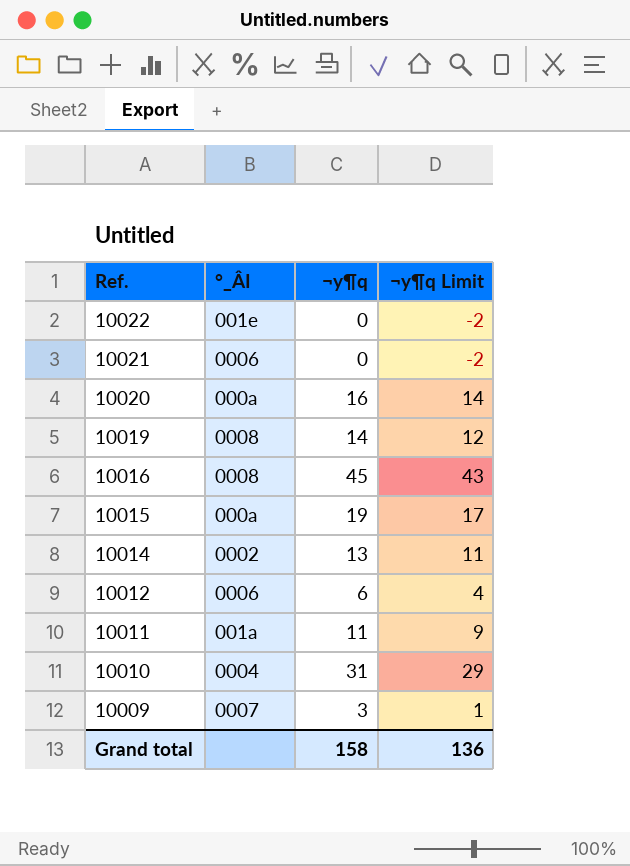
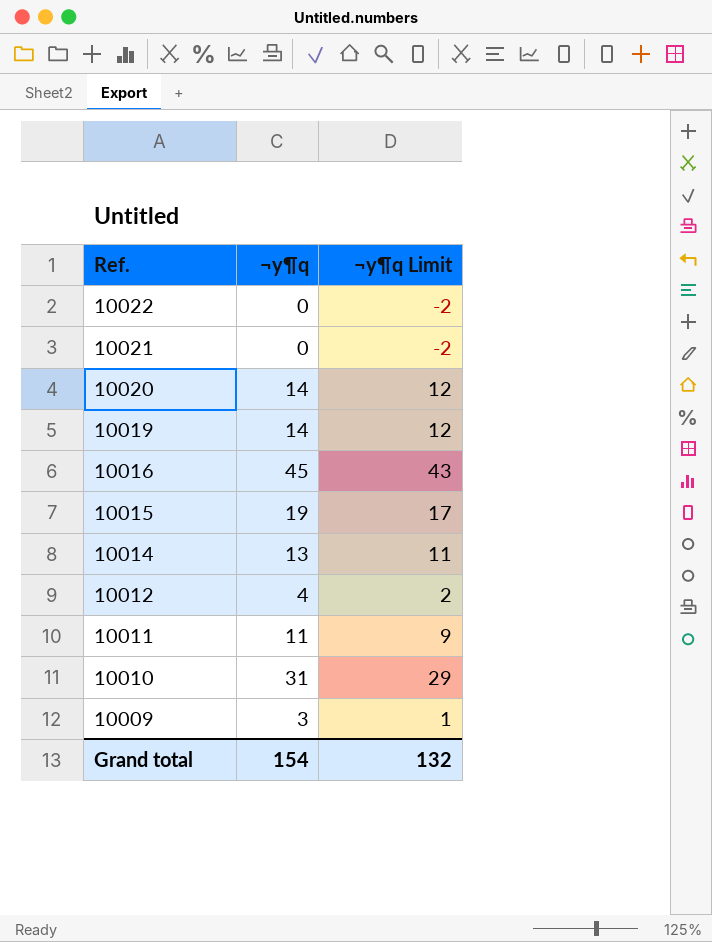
column °_ÂI | position: 2 -> none
10020 | ¬y¶q: 16 -> 14
10020 | ¬y¶q Limit: 14 -> 12
10012 | ¬y¶q: 6 -> 4
10012 | ¬y¶q Limit: 4 -> 2
Grand total | ¬y¶q: 158 -> 154
Grand total | ¬y¶q Limit: 136 -> 132

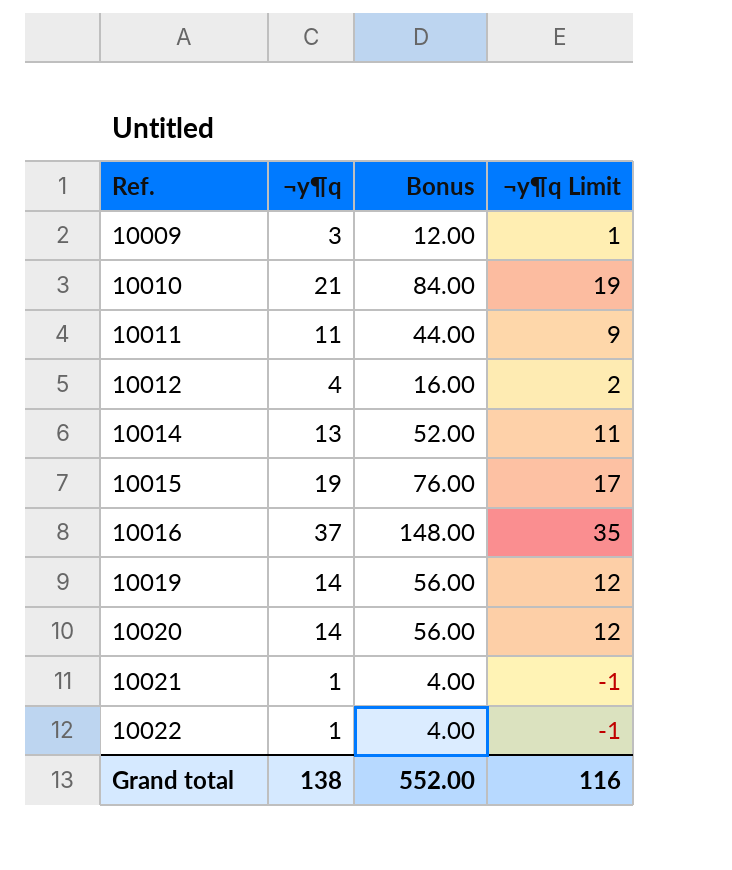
row order: Ref. descending -> Ref. ascending
column Bonus | formula: none -> [¬y¶q] * 4
10010 | ¬y¶q: 31 -> 21
10010 | ¬y¶q Limit: 29 -> 19
10016 | ¬y¶q: 45 -> 37
10016 | ¬y¶q Limit: 43 -> 35
10021 | ¬y¶q: 0 -> 1
10021 | ¬y¶q Limit: -2 -> -1
10022 | ¬y¶q: 0 -> 1
10022 | ¬y¶q Limit: -2 -> -1
Grand total | ¬y¶q: 154 -> 138
Grand total | ¬y¶q Limit: 132 -> 116

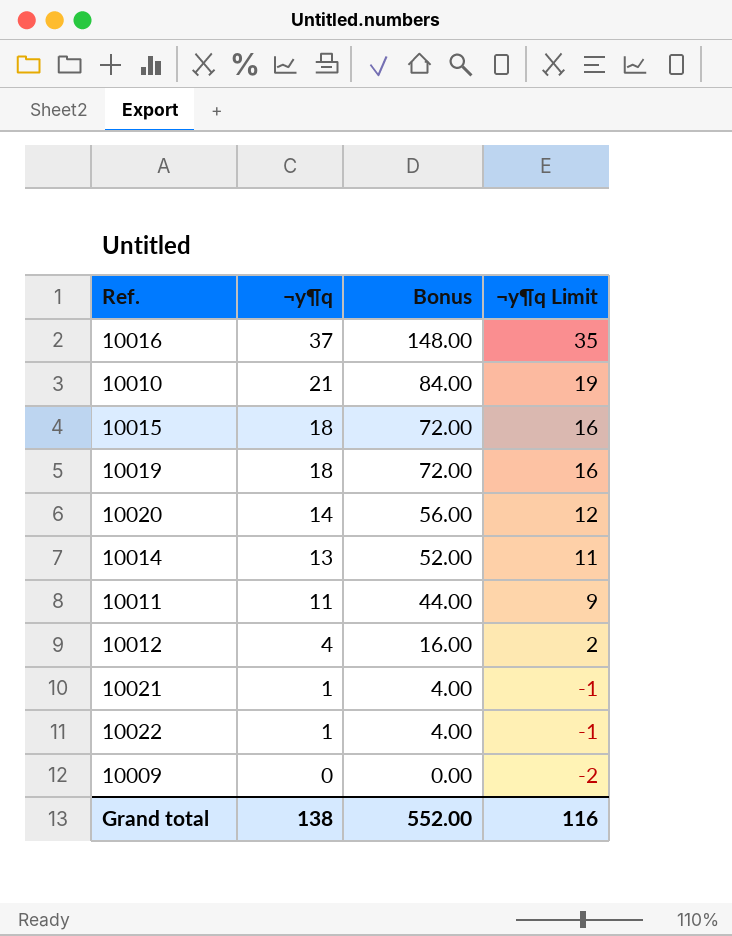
row order: Ref. ascending -> ¬y¶q descending
10015 | ¬y¶q: 19 -> 18
10015 | Bonus: 76.00 -> 72.00
10015 | ¬y¶q Limit: 17 -> 16
10019 | ¬y¶q: 14 -> 18
10019 | Bonus: 56.00 -> 72.00
10019 | ¬y¶q Limit: 12 -> 16
10009 | ¬y¶q: 3 -> 0
10009 | Bonus: 12.00 -> 0.00
10009 | ¬y¶q Limit: 1 -> -2

